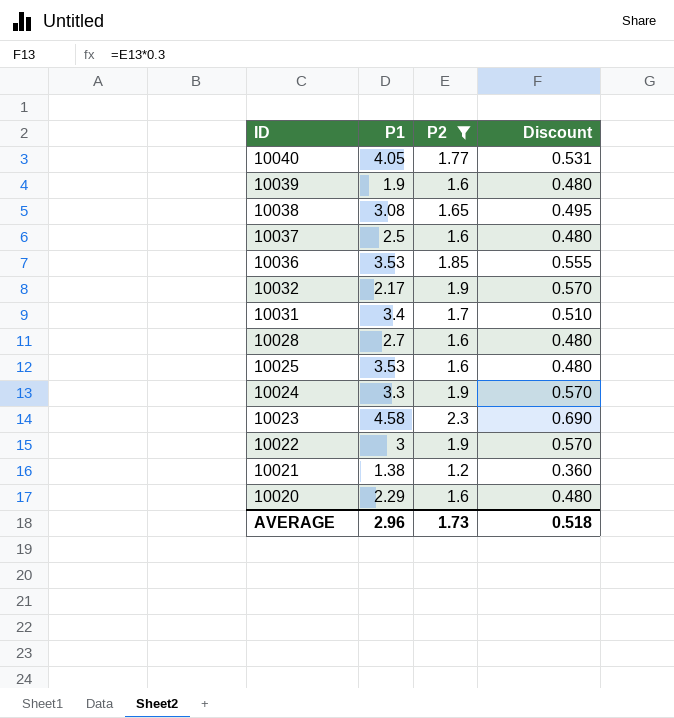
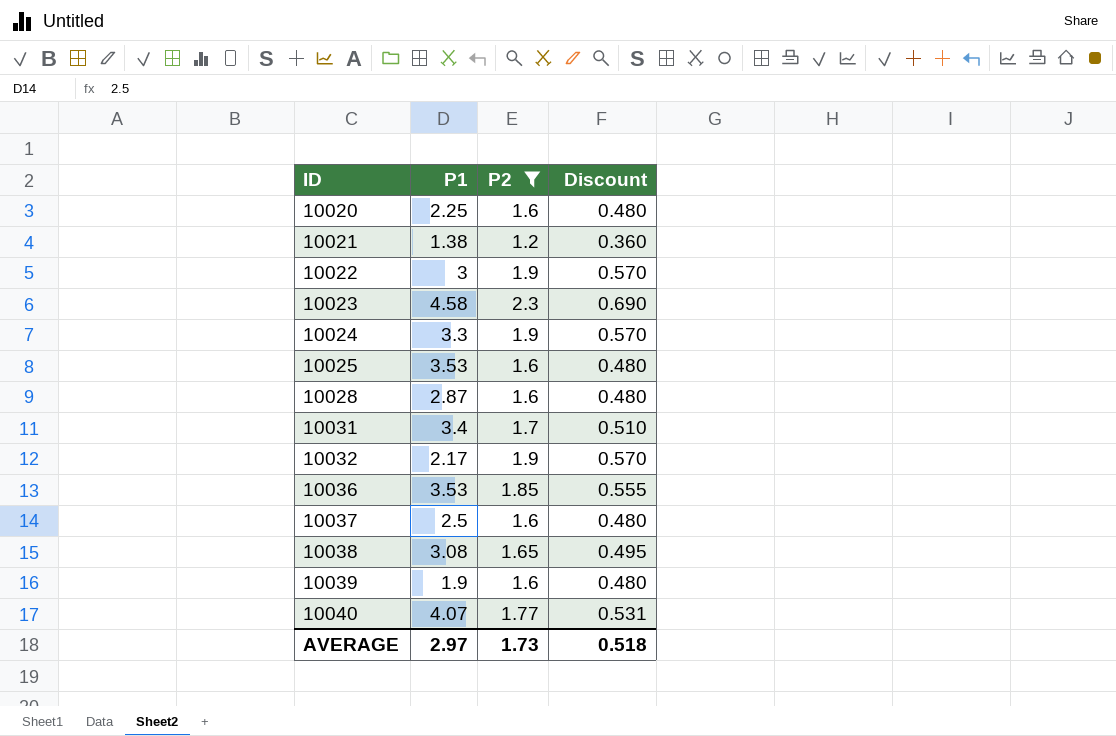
row order: ID descending -> ID ascending
10020 | P1: 2.29 -> 2.25
10028 | P1: 2.7 -> 2.87
10040 | P1: 4.05 -> 4.07
AVERAGE | P1: 2.96 -> 2.97

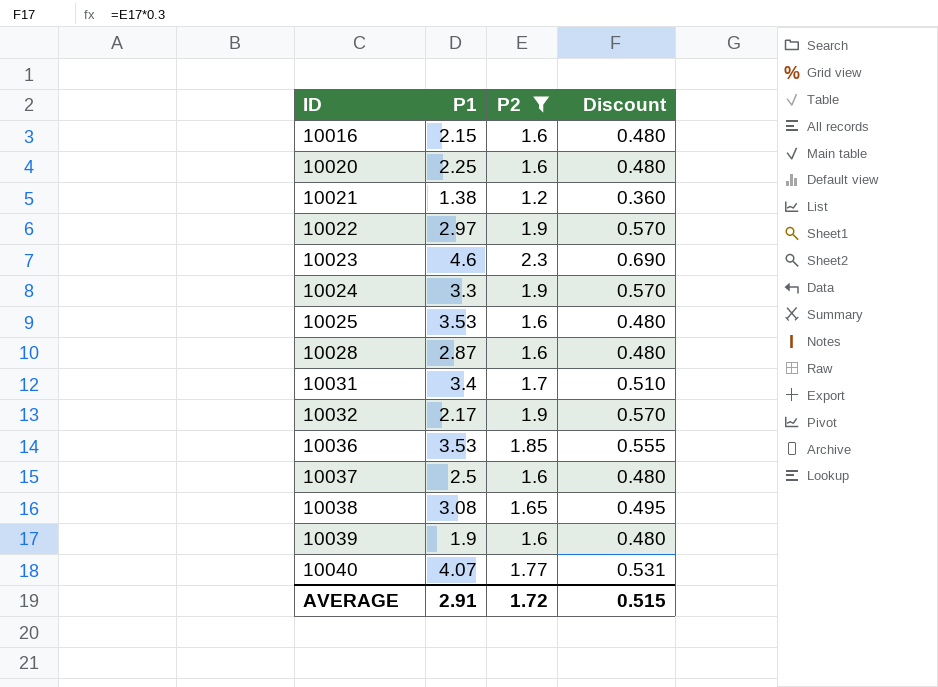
row 10016: none -> 2.15 | 1.6 | 0.480
10022 | P1: 3 -> 2.97
10023 | P1: 4.58 -> 4.6
AVERAGE | P1: 2.97 -> 2.91
AVERAGE | P2: 1.73 -> 1.72
AVERAGE | Discount: 0.518 -> 0.515

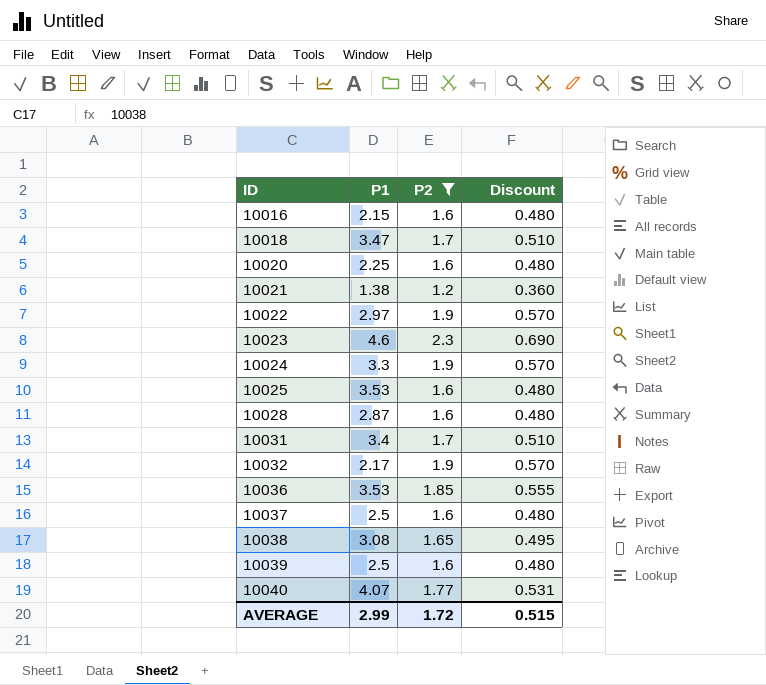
row 10018: none -> 3.47 | 1.7 | 0.510
10039 | P1: 1.9 -> 2.5
AVERAGE | P1: 2.91 -> 2.99

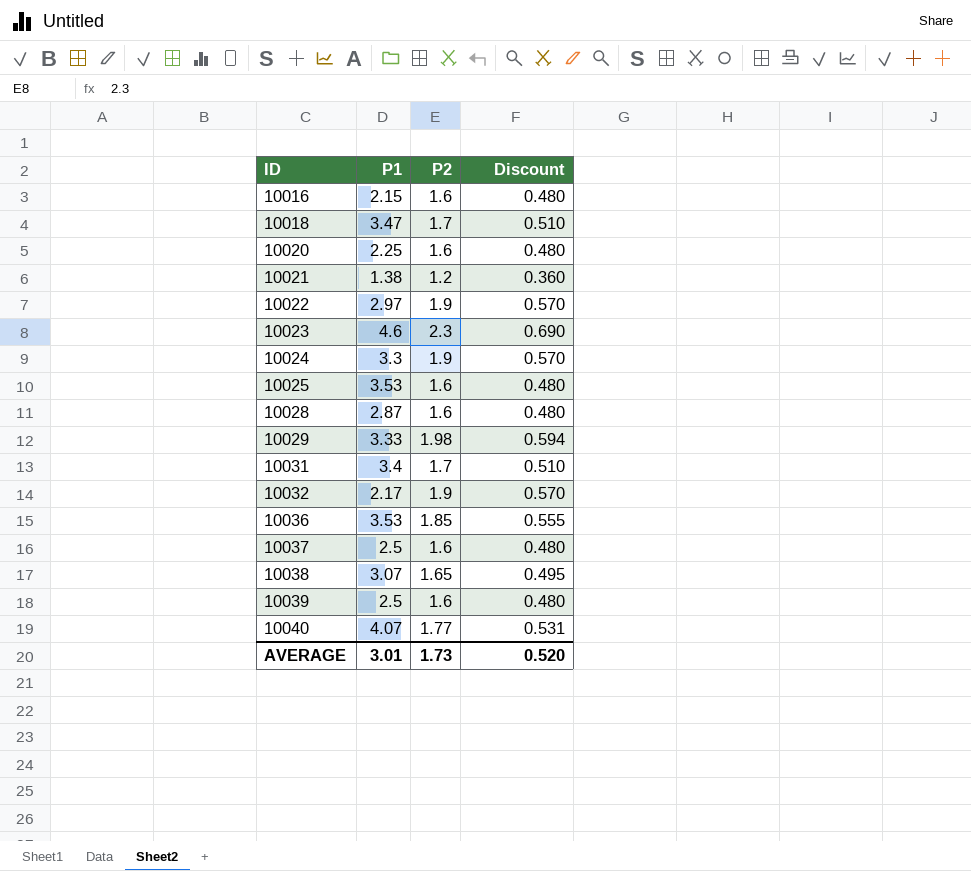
filter: P2 != 1.98 -> none
10038 | P1: 3.08 -> 3.07
AVERAGE | P1: 2.99 -> 3.01
AVERAGE | P2: 1.72 -> 1.73
AVERAGE | Discount: 0.515 -> 0.520

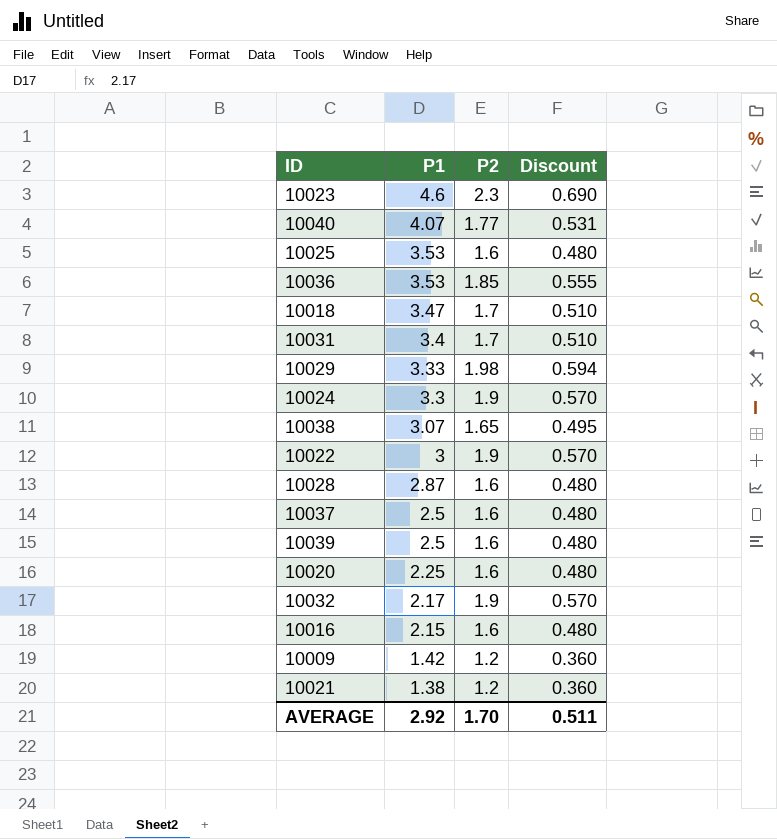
row order: ID ascending -> P1 descending
10022 | P1: 2.97 -> 3
row 10009: none -> 1.42 | 1.2 | 0.360
AVERAGE | P1: 3.01 -> 2.92
AVERAGE | P2: 1.73 -> 1.70
AVERAGE | Discount: 0.520 -> 0.511

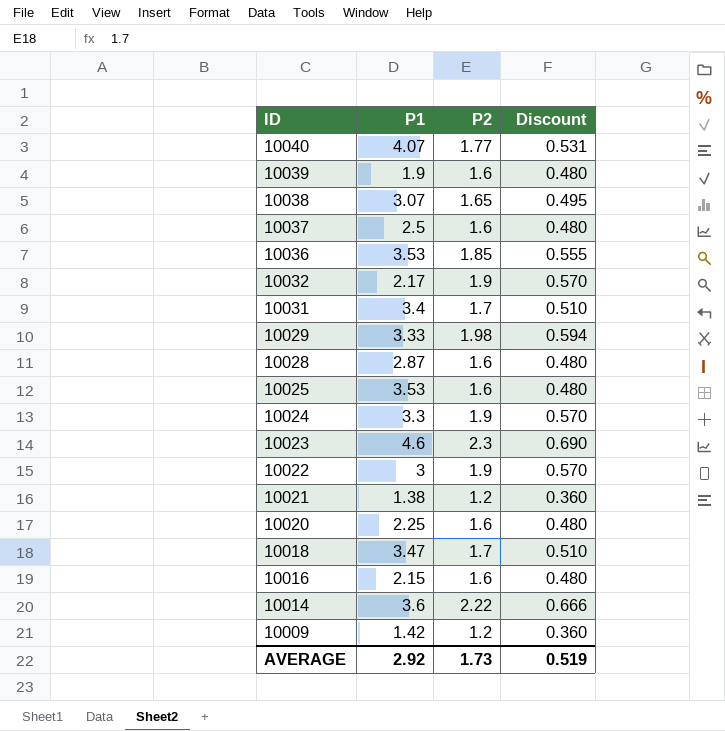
row order: P1 descending -> ID descending
10039 | P1: 2.5 -> 1.9
row 10014: none -> 3.6 | 2.22 | 0.666
AVERAGE | P2: 1.70 -> 1.73
AVERAGE | Discount: 0.511 -> 0.519

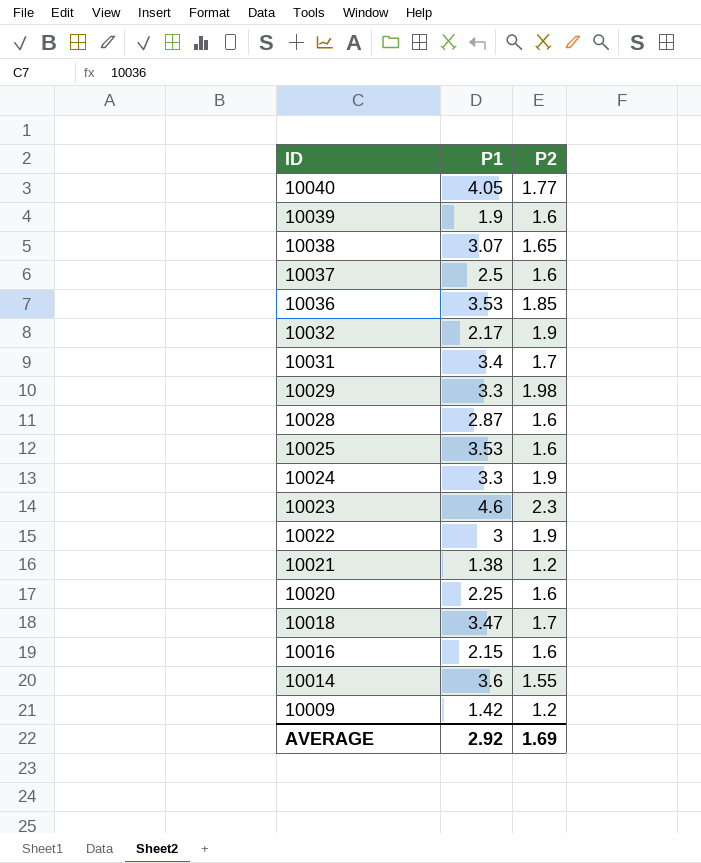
column Discount | formula: [P2] * 0.3 -> none
10040 | P1: 4.07 -> 4.05
10029 | P1: 3.33 -> 3.3
10014 | P2: 2.22 -> 1.55
AVERAGE | P2: 1.73 -> 1.69

